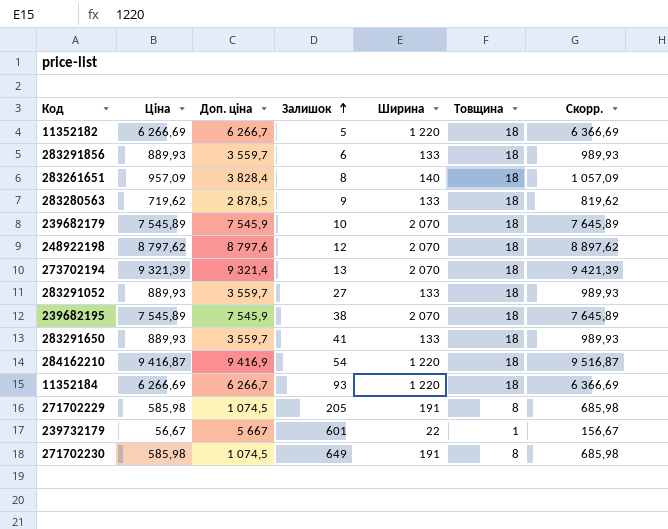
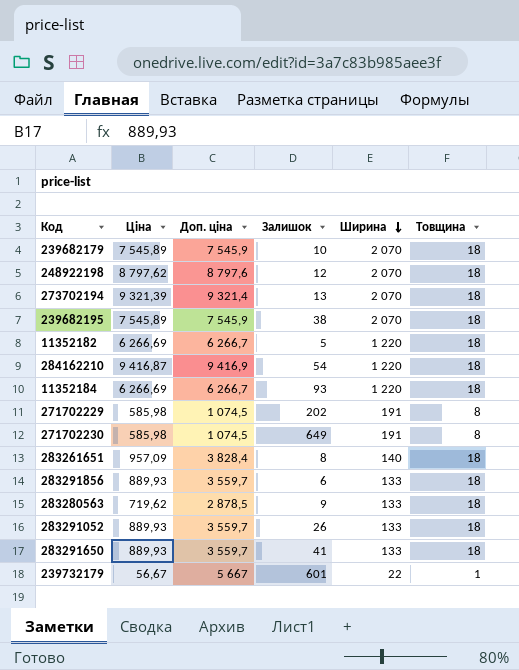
row order: Залишок ascending -> Ширина descending
column Скорр. | formula: [Ціна] + 100 -> none
271702229 | Залишок: 205 -> 202
283291052 | Залишок: 27 -> 26

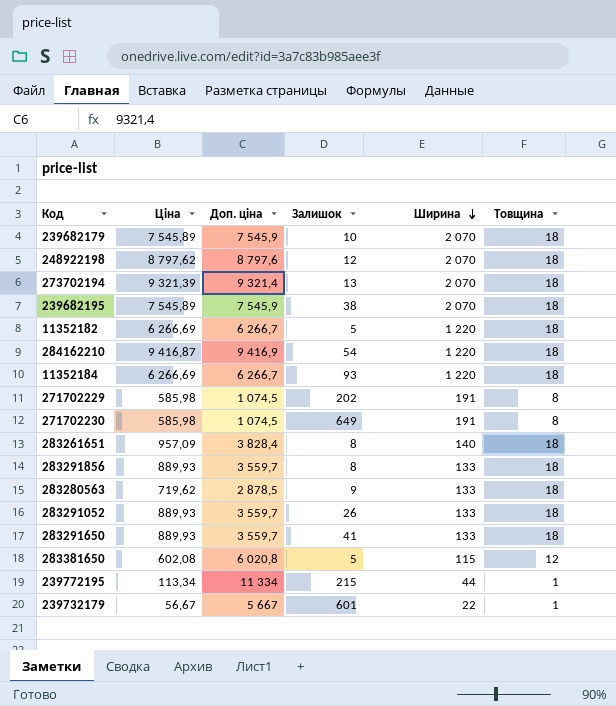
283291856 | Залишок: 6 -> 8
row 283381650: none -> 602,08 | 6 020,8 | 5 | 115 | 12
row 239772195: none -> 113,34 | 11 334 | 215 | 44 | 1

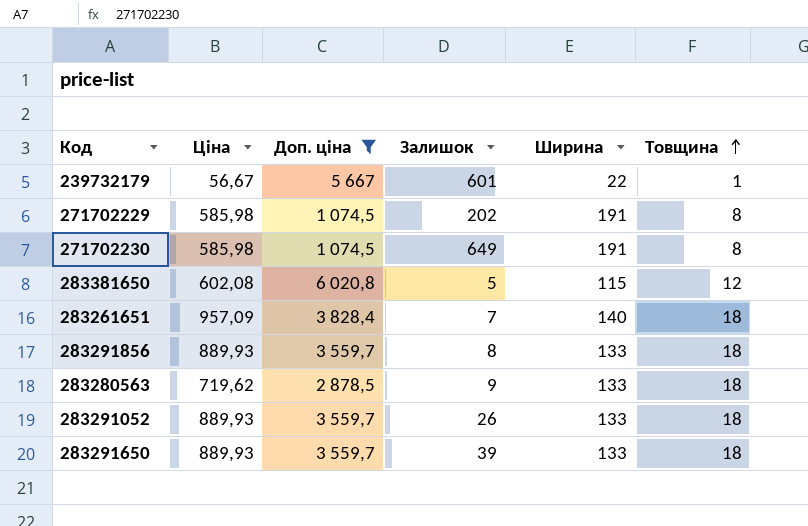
filter: none -> Доп. ціна <= 6 020,8
row order: Ширина descending -> Товщина ascending
283261651 | Залишок: 8 -> 7
283291650 | Залишок: 41 -> 39

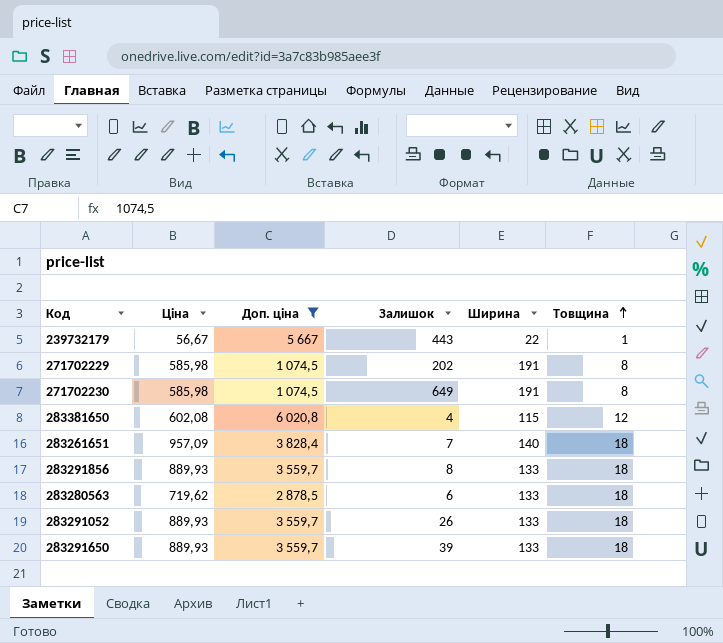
239732179 | Залишок: 601 -> 443
283381650 | Залишок: 5 -> 4
283280563 | Залишок: 9 -> 6

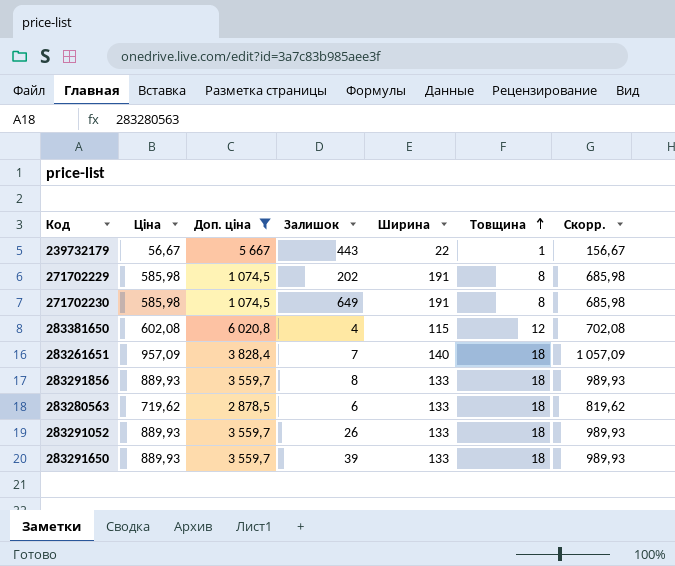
column Скорр. | formula: none -> [Ціна] + 100

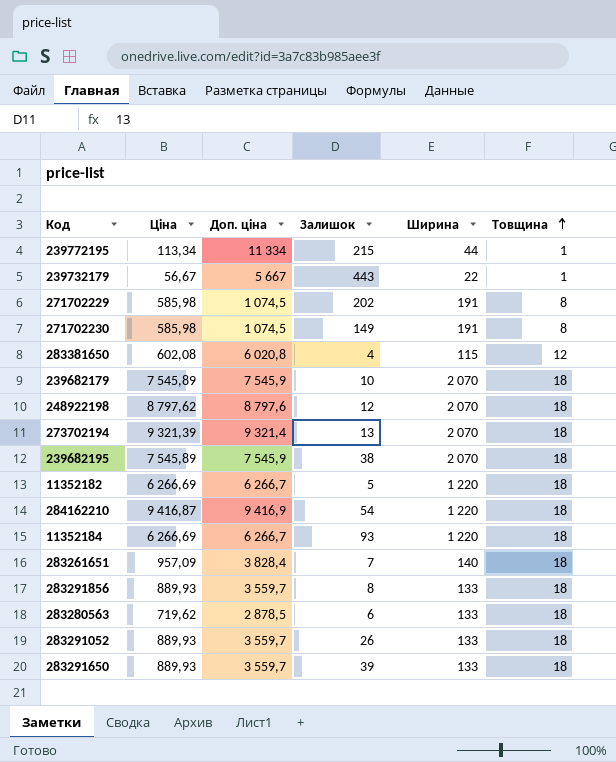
filter: Доп. ціна <= 6 020,8 -> none
column Скорр. | formula: [Ціна] + 100 -> none
271702230 | Залишок: 649 -> 149

